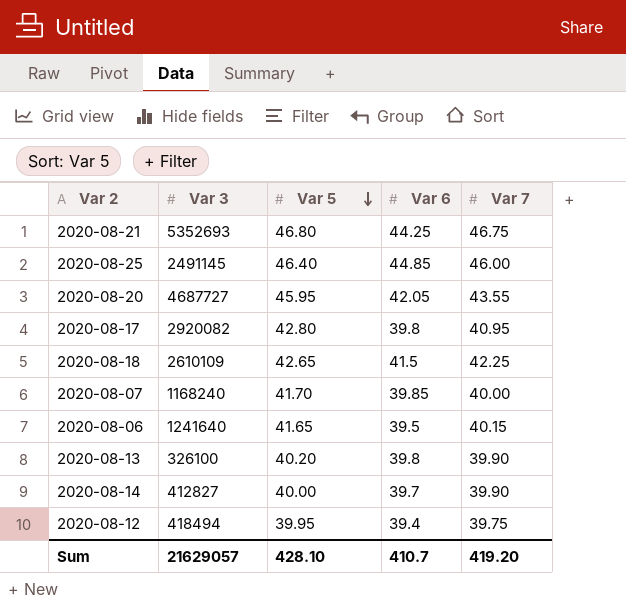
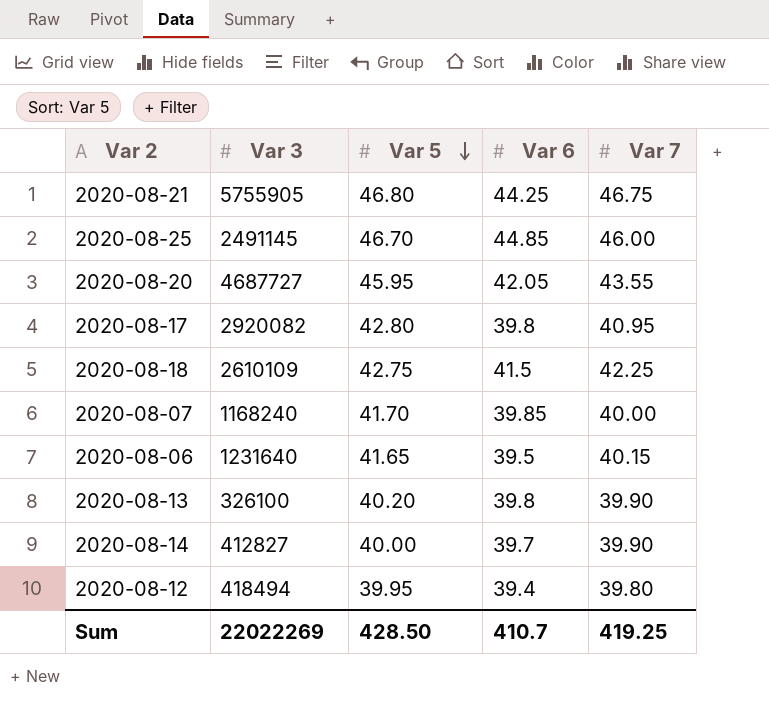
2020-08-21 | Var 3: 5352693 -> 5755905
2020-08-25 | Var 5: 46.40 -> 46.70
2020-08-18 | Var 5: 42.65 -> 42.75
2020-08-06 | Var 3: 1241640 -> 1231640
2020-08-12 | Var 7: 39.75 -> 39.80
Sum | Var 3: 21629057 -> 22022269
Sum | Var 5: 428.10 -> 428.50
Sum | Var 7: 419.20 -> 419.25

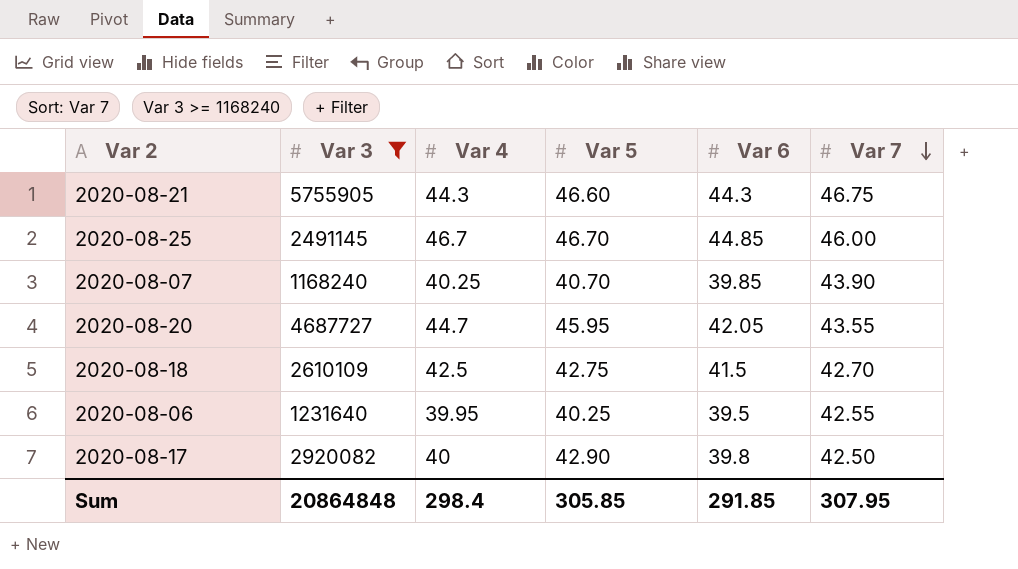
filter: none -> Var 3 >= 1168240
row order: Var 5 descending -> Var 7 descending
column Var 4 | position: none -> 3
2020-08-21 | Var 5: 46.80 -> 46.60
2020-08-21 | Var 6: 44.25 -> 44.3
2020-08-07 | Var 5: 41.70 -> 40.70
2020-08-07 | Var 7: 40.00 -> 43.90
2020-08-18 | Var 7: 42.25 -> 42.70
2020-08-06 | Var 5: 41.65 -> 40.25
2020-08-06 | Var 7: 40.15 -> 42.55
2020-08-17 | Var 5: 42.80 -> 42.90
2020-08-17 | Var 7: 40.95 -> 42.50
Sum | Var 3: 22022269 -> 20864848
Sum | Var 5: 428.50 -> 305.85
Sum | Var 6: 410.7 -> 291.85
Sum | Var 7: 419.25 -> 307.95

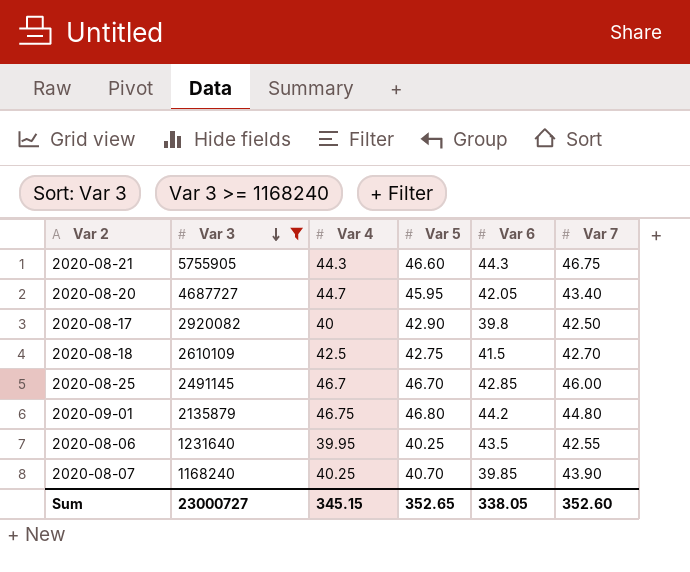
row order: Var 7 descending -> Var 3 descending
2020-08-20 | Var 7: 43.55 -> 43.40
2020-08-25 | Var 6: 44.85 -> 42.85
row 2020-09-01: none -> 2135879 | 46.75 | 46.80 | 44.2 | 44.80
2020-08-06 | Var 6: 39.5 -> 43.5
Sum | Var 3: 20864848 -> 23000727
Sum | Var 4: 298.4 -> 345.15
Sum | Var 5: 305.85 -> 352.65
Sum | Var 6: 291.85 -> 338.05
Sum | Var 7: 307.95 -> 352.60

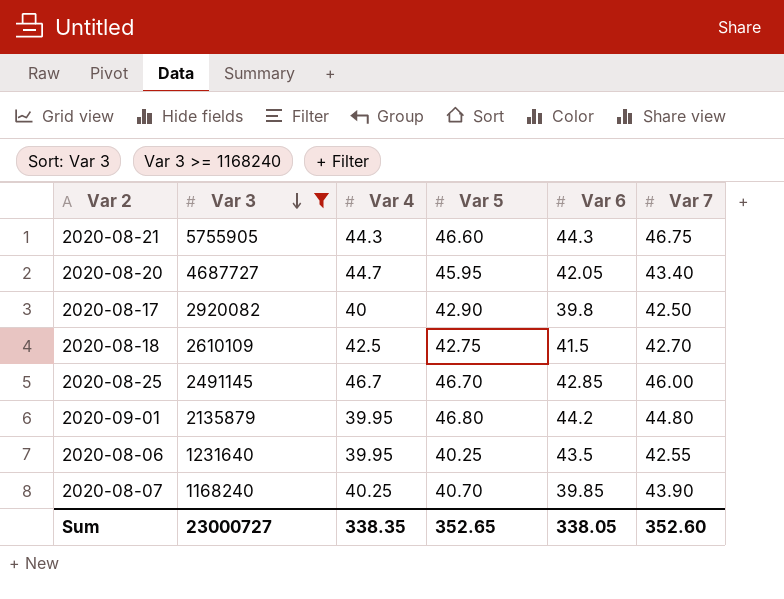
2020-09-01 | Var 4: 46.75 -> 39.95
Sum | Var 4: 345.15 -> 338.35

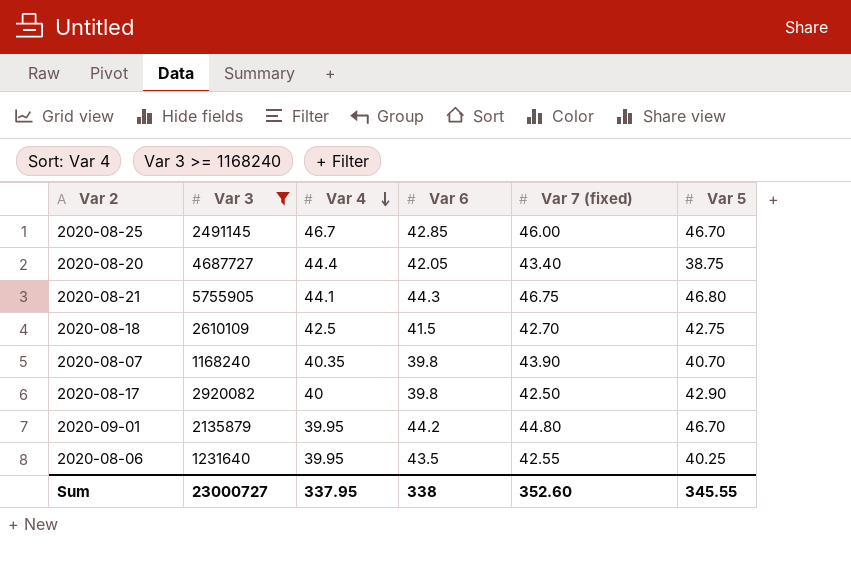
row order: Var 3 descending -> Var 4 descending
column name: Var 7 -> Var 7 (fixed)
column Var 5 | position: 4 -> 6
2020-08-20 | Var 4: 44.7 -> 44.4
2020-08-20 | Var 5: 45.95 -> 38.75
2020-08-21 | Var 4: 44.3 -> 44.1
2020-08-21 | Var 5: 46.60 -> 46.80
2020-08-07 | Var 4: 40.25 -> 40.35
2020-08-07 | Var 6: 39.85 -> 39.8
2020-09-01 | Var 5: 46.80 -> 46.70
Sum | Var 4: 338.35 -> 337.95
Sum | Var 6: 338.05 -> 338
Sum | Var 5: 352.65 -> 345.55

